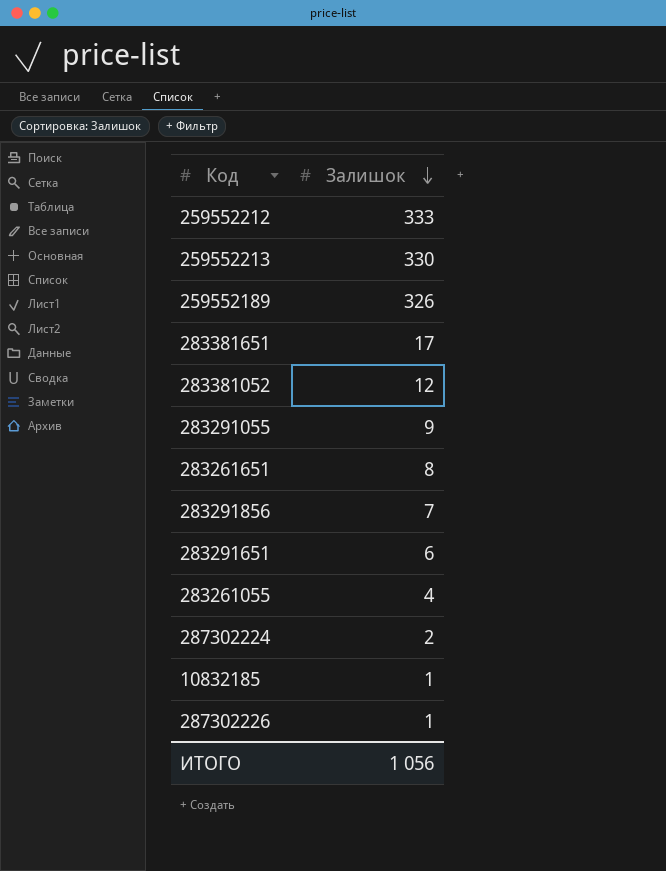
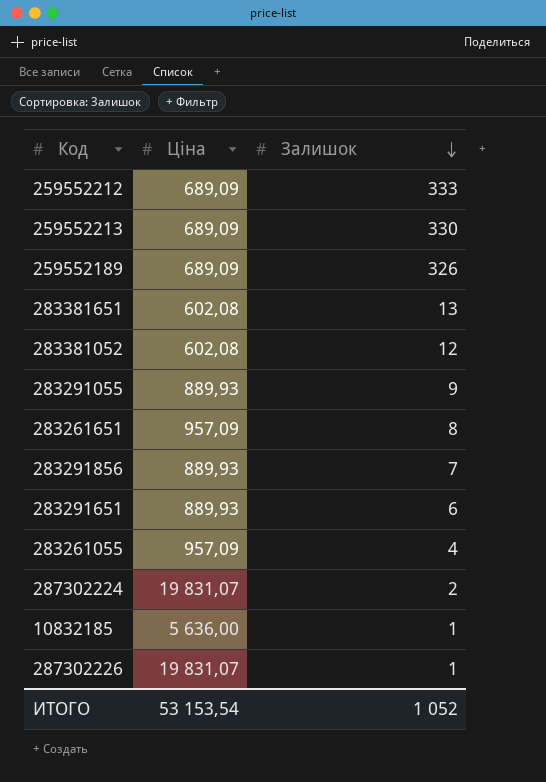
column Ціна | position: none -> 2
283381651 | Залишок: 17 -> 13
ИТОГО | Залишок: 1 056 -> 1 052

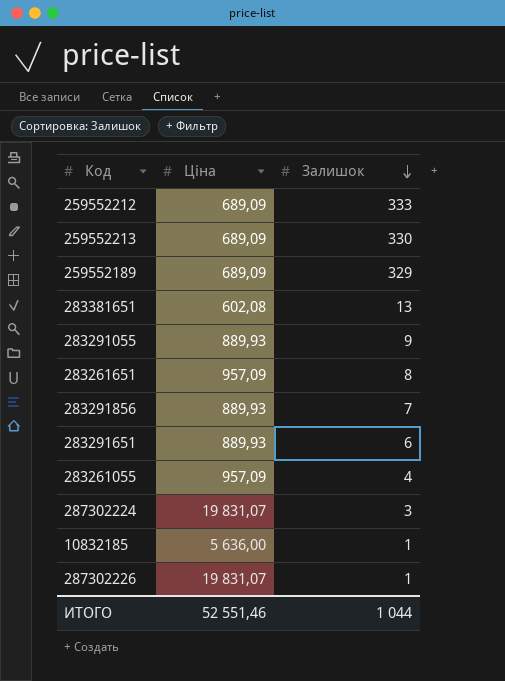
row 283381052: 602,08 | 12 -> none
259552189 | Залишок: 326 -> 329
287302224 | Залишок: 2 -> 3
ИТОГО | Ціна: 53 153,54 -> 52 551,46
ИТОГО | Залишок: 1 052 -> 1 044

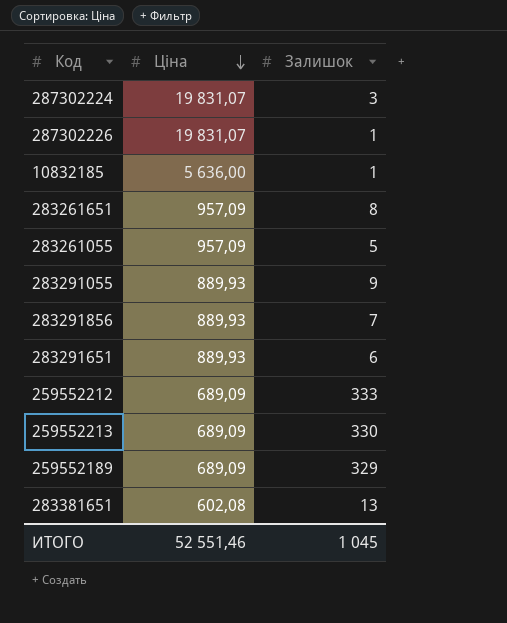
row order: Залишок descending -> Ціна descending
283261055 | Залишок: 4 -> 5
ИТОГО | Залишок: 1 044 -> 1 045

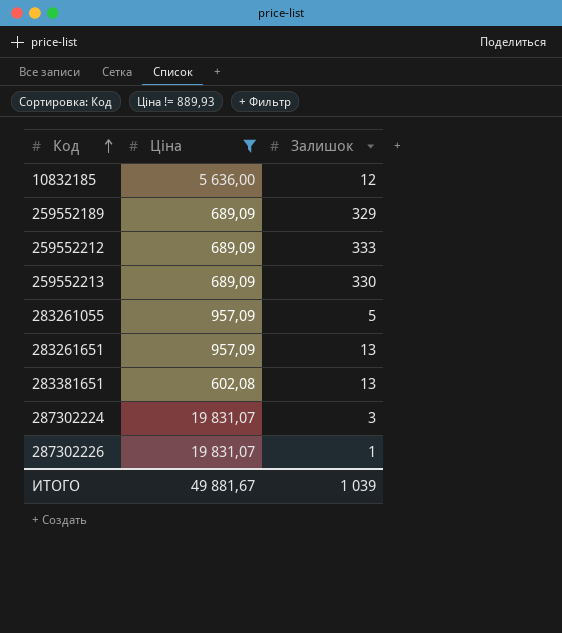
filter: none -> Ціна != 889,93
row order: Ціна descending -> Код ascending
10832185 | Залишок: 1 -> 12
283261651 | Залишок: 8 -> 13
ИТОГО | Ціна: 52 551,46 -> 49 881,67
ИТОГО | Залишок: 1 045 -> 1 039

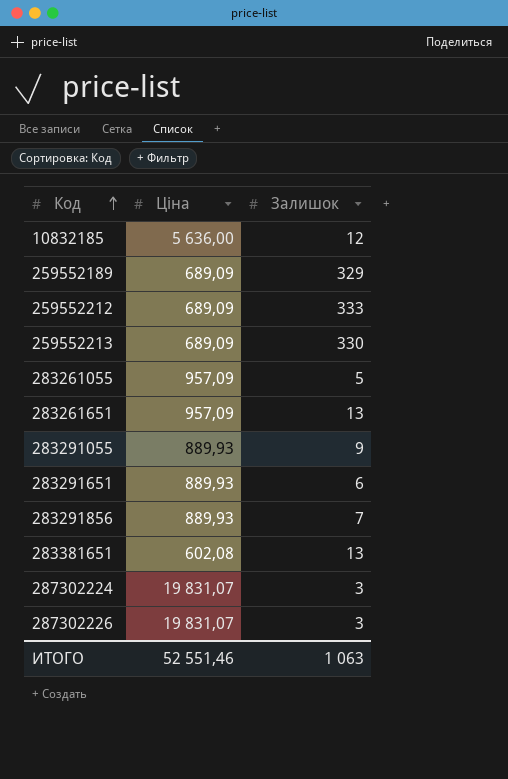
filter: Ціна != 889,93 -> none
287302226 | Залишок: 1 -> 3
ИТОГО | Ціна: 49 881,67 -> 52 551,46
ИТОГО | Залишок: 1 039 -> 1 063

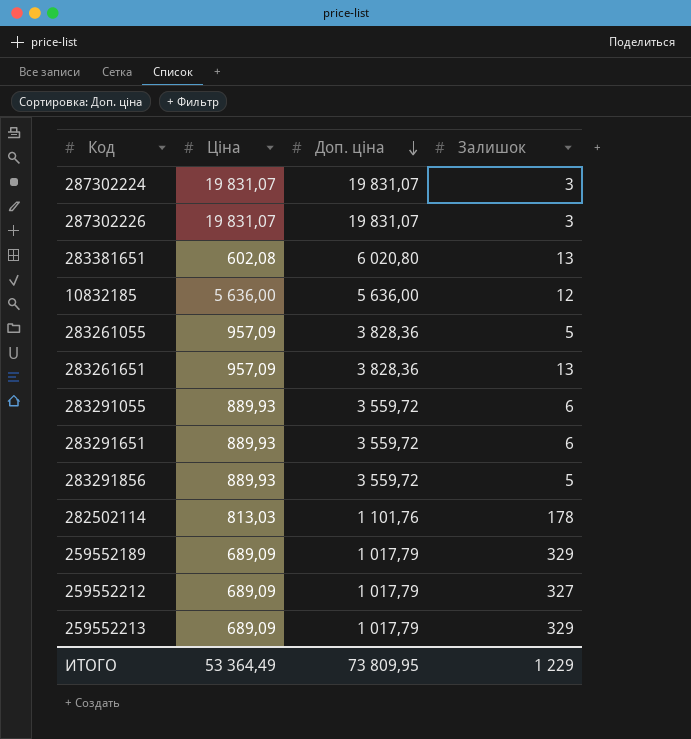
row order: Код ascending -> Доп. ціна descending
column Доп. ціна | position: none -> 3
283291055 | Залишок: 9 -> 6
283291856 | Залишок: 7 -> 5
row 282502114: none -> 813,03 | 1 101,76 | 178
259552212 | Залишок: 333 -> 327
259552213 | Залишок: 330 -> 329
ИТОГО | Ціна: 52 551,46 -> 53 364,49
ИТОГО | Залишок: 1 063 -> 1 229

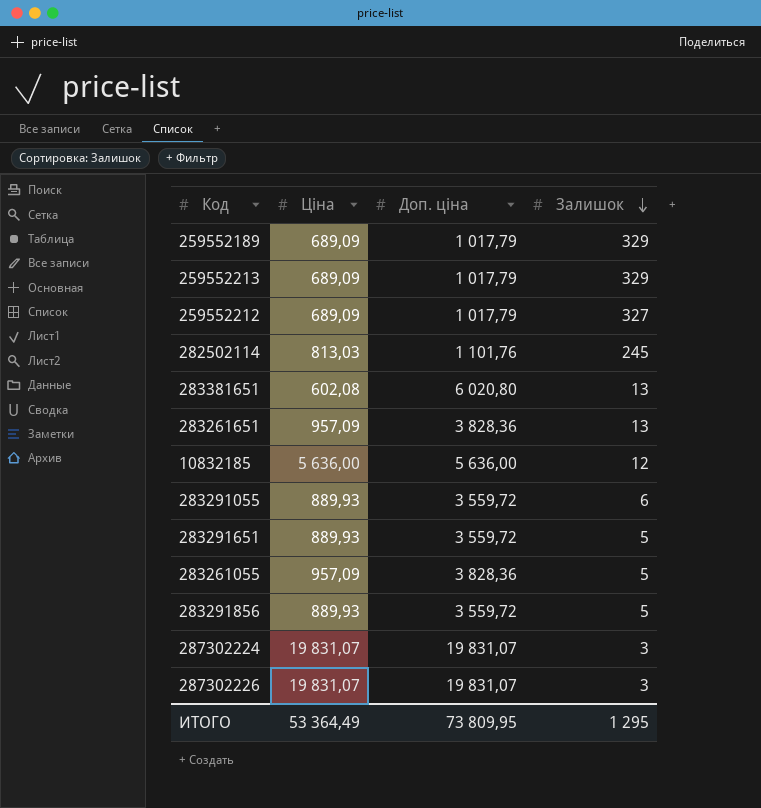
row order: Доп. ціна descending -> Залишок descending
282502114 | Залишок: 178 -> 245
283291651 | Залишок: 6 -> 5
ИТОГО | Залишок: 1 229 -> 1 295

